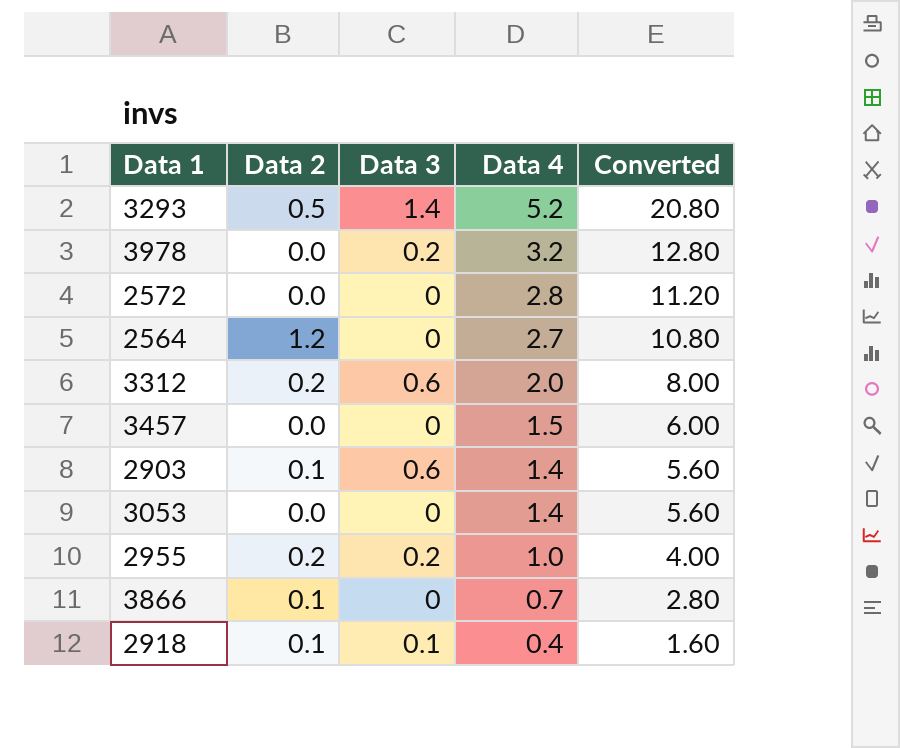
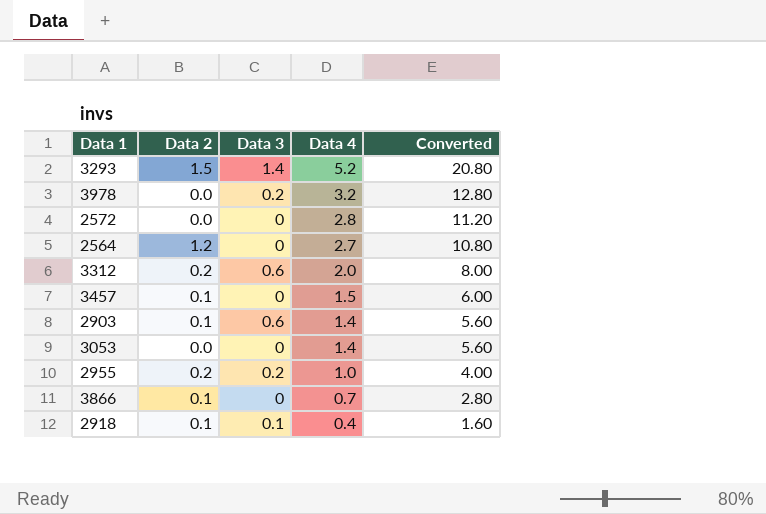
3293 | Data 2: 0.5 -> 1.5
3457 | Data 2: 0.0 -> 0.1

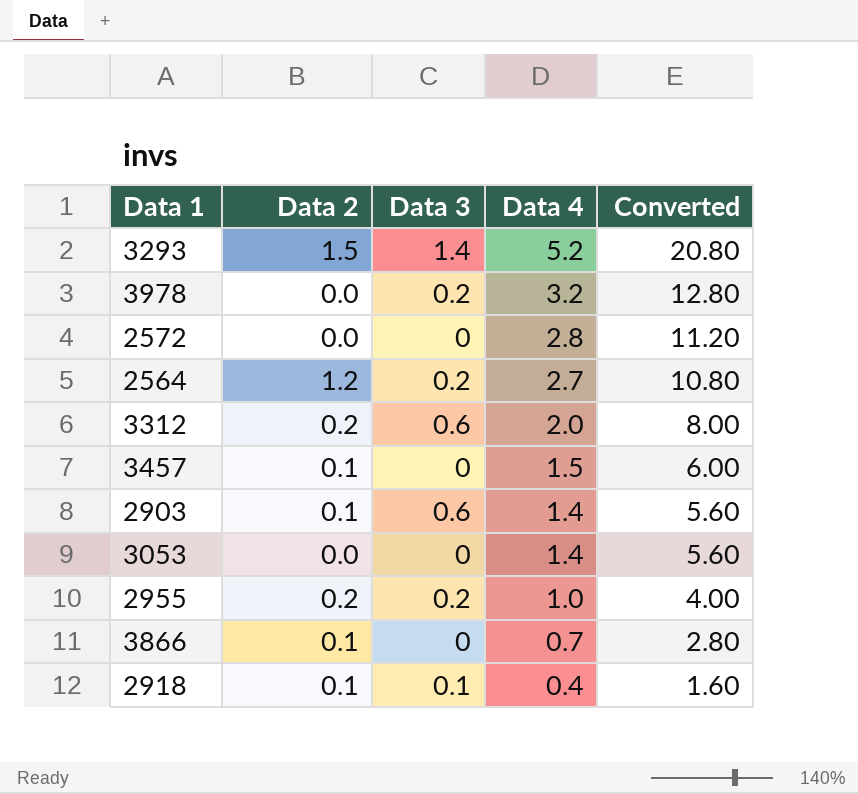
2564 | Data 3: 0 -> 0.2

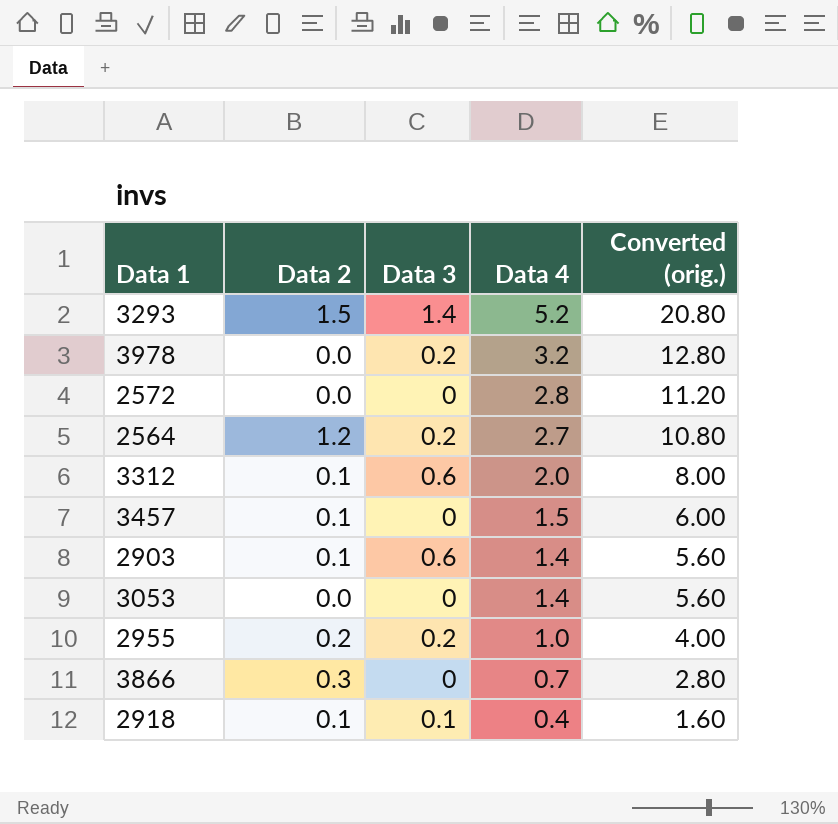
column name: Converted -> Converted (orig.)
3312 | Data 2: 0.2 -> 0.1
3866 | Data 2: 0.1 -> 0.3

